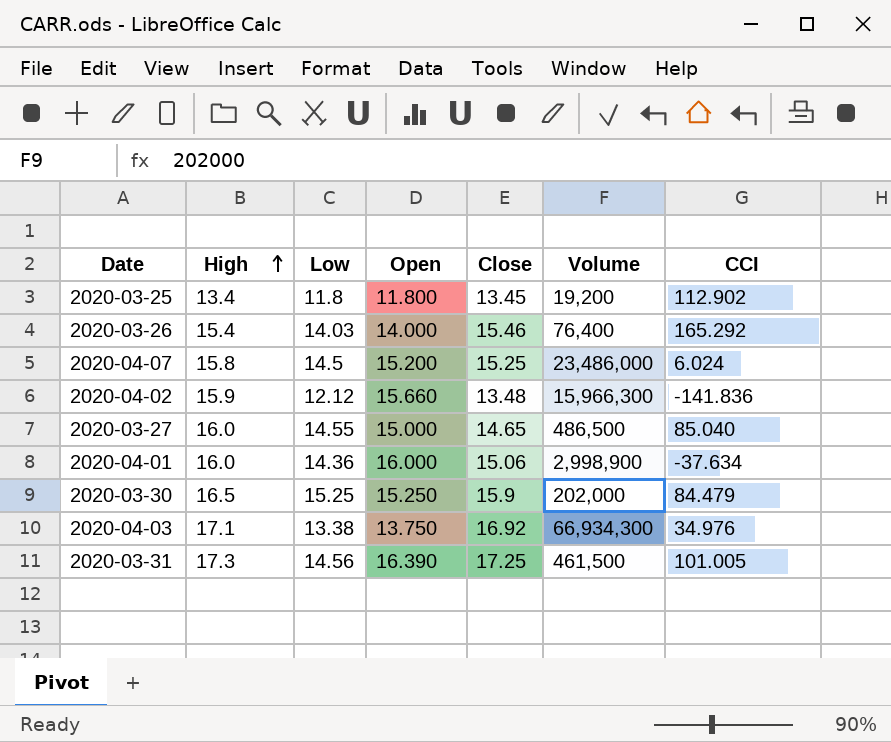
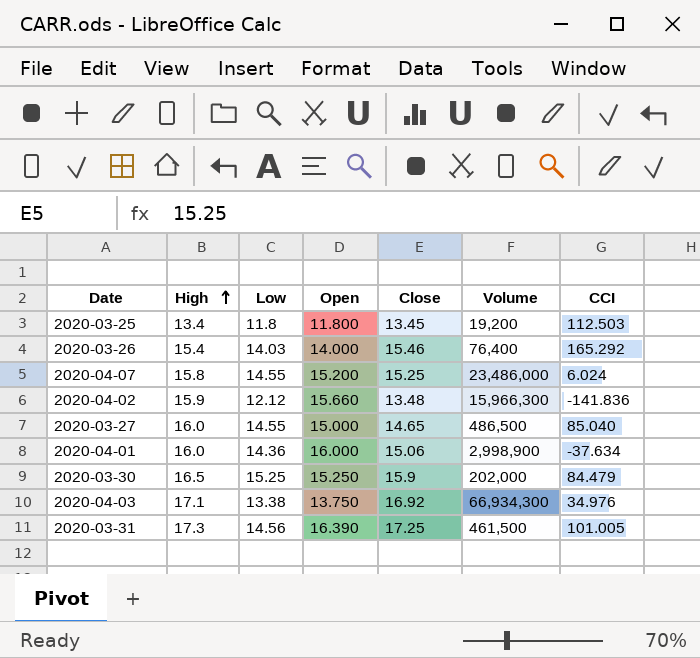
2020-03-25 | CCI: 112.902 -> 112.503
2020-04-07 | Low: 14.5 -> 14.55

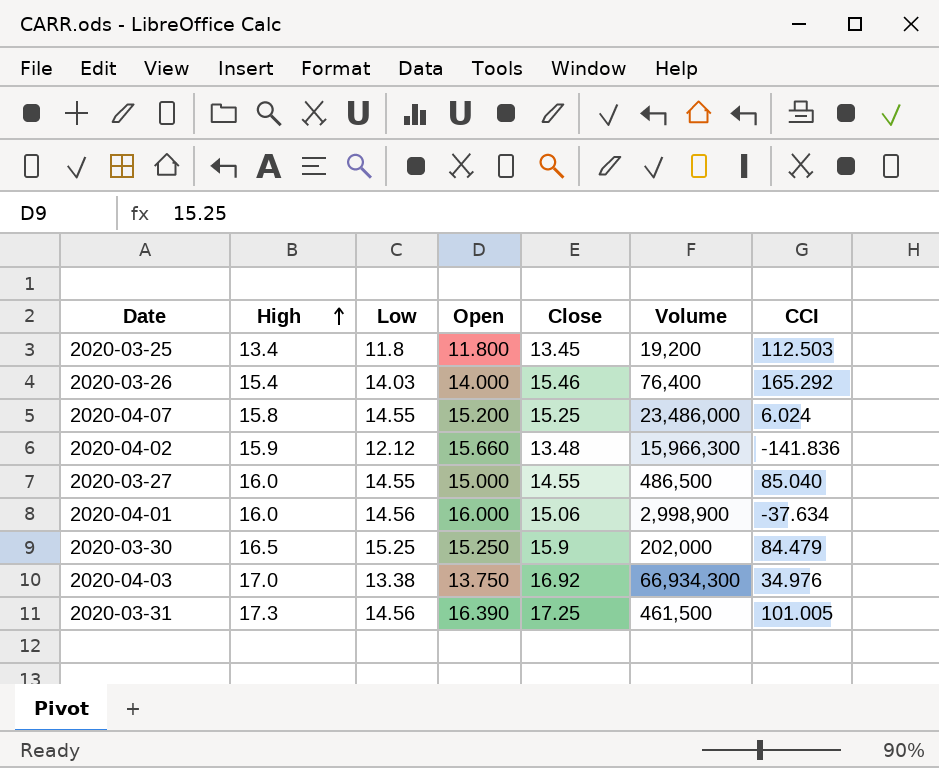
2020-03-27 | Close: 14.65 -> 14.55
2020-04-01 | Low: 14.36 -> 14.56
2020-04-03 | High: 17.1 -> 17.0

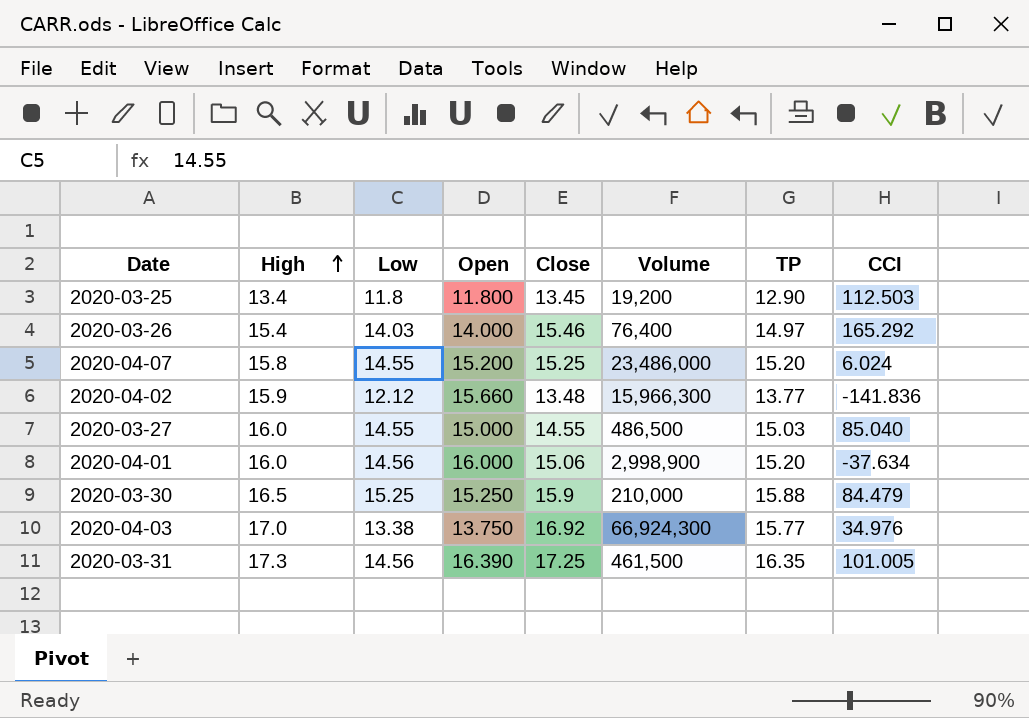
column TP | position: none -> 7
2020-03-30 | Volume: 202,000 -> 210,000
2020-04-03 | Volume: 66,934,300 -> 66,924,300

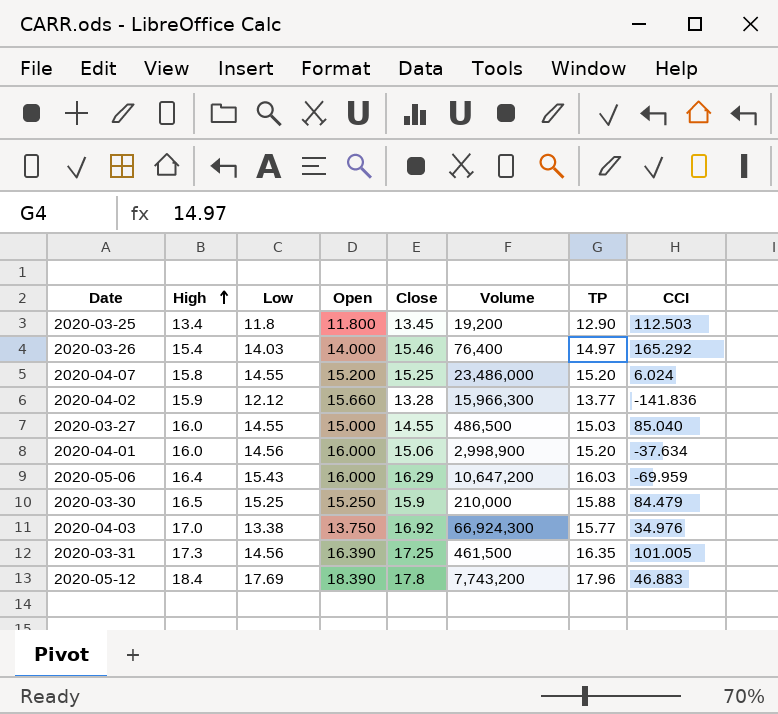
2020-04-02 | Close: 13.48 -> 13.28
row 2020-05-06: none -> 16.4 | 15.43 | 16.000 | 16.29 | 10,647,200 | 16.03 | -69.959
row 2020-05-12: none -> 18.4 | 17.69 | 18.390 | 17.8 | 7,743,200 | 17.96 | 46.883

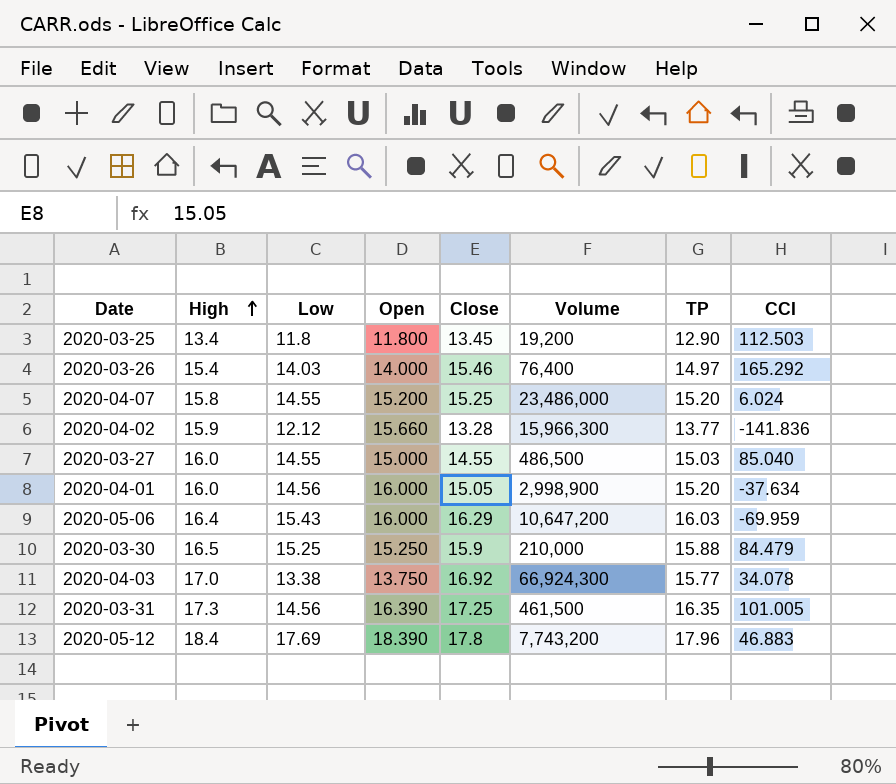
2020-04-01 | Close: 15.06 -> 15.05
2020-04-03 | CCI: 34.976 -> 34.078

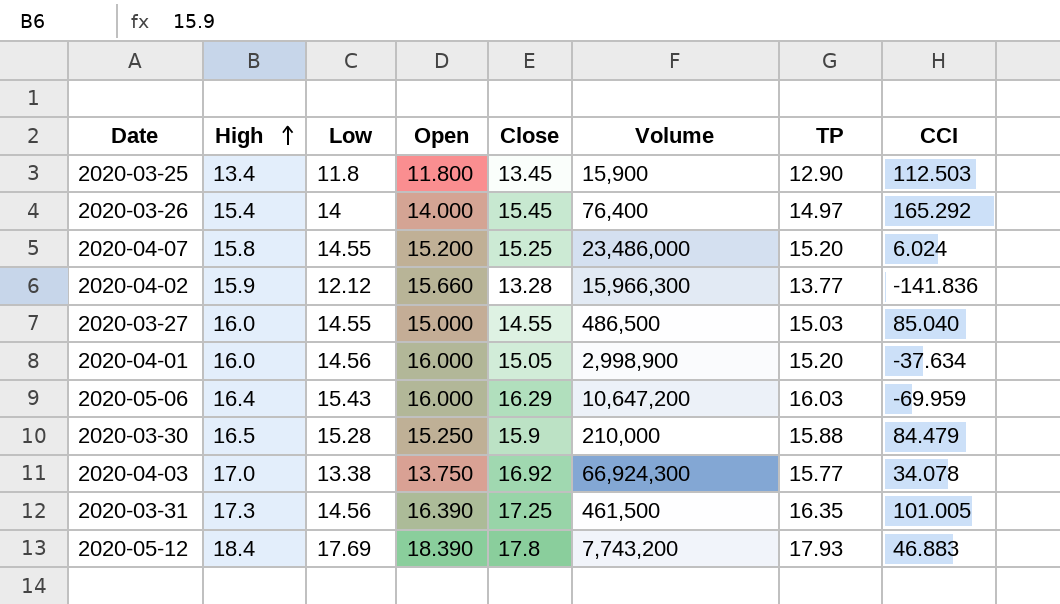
2020-03-25 | Volume: 19,200 -> 15,900
2020-03-26 | Low: 14.03 -> 14
2020-03-26 | Close: 15.46 -> 15.45
2020-03-30 | Low: 15.25 -> 15.28
2020-05-12 | TP: 17.96 -> 17.93

